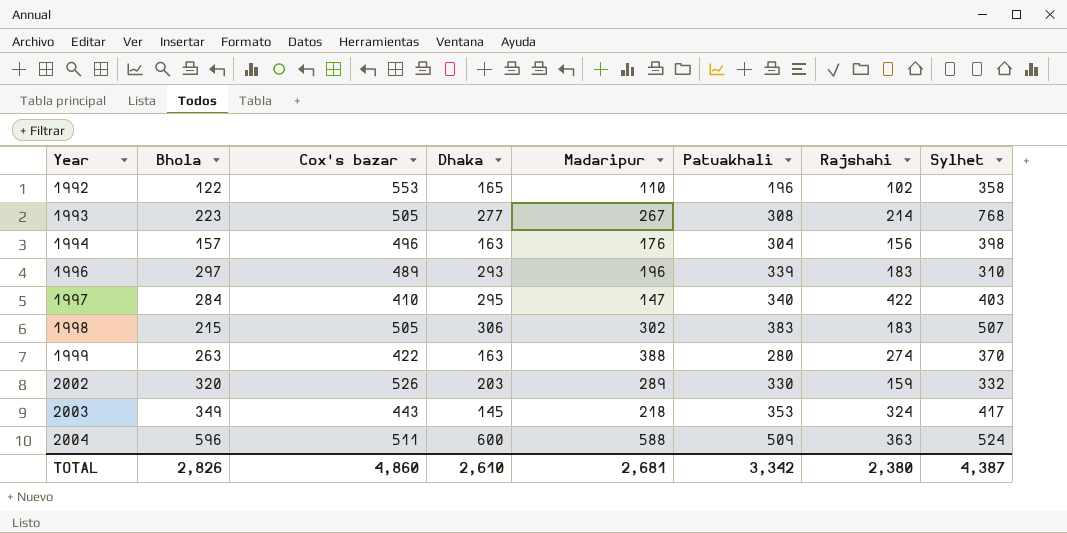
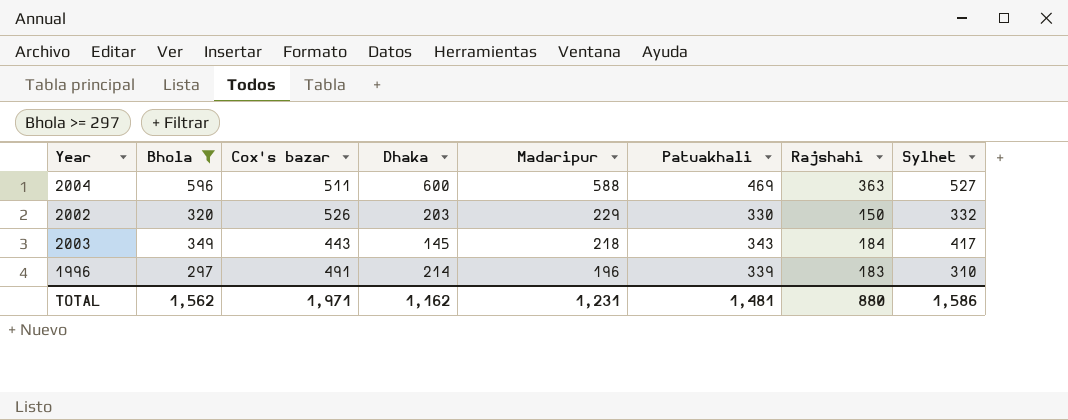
filter: none -> Bhola >= 297
row order: Year ascending -> Madaripur descending
2004 | Patuakhali: 509 -> 469
2004 | Sylhet: 524 -> 527
2002 | Madaripur: 289 -> 229
2002 | Rajshahi: 159 -> 150
2003 | Patuakhali: 353 -> 343
2003 | Rajshahi: 324 -> 184
1996 | Cox's bazar: 489 -> 491
1996 | Dhaka: 293 -> 214
TOTAL | Bhola: 2,826 -> 1,562
TOTAL | Cox's bazar: 4,860 -> 1,971
TOTAL | Dhaka: 2,610 -> 1,162
TOTAL | Madaripur: 2,681 -> 1,231
TOTAL | Patuakhali: 3,342 -> 1,481
TOTAL | Rajshahi: 2,380 -> 880
TOTAL | Sylhet: 4,387 -> 1,586

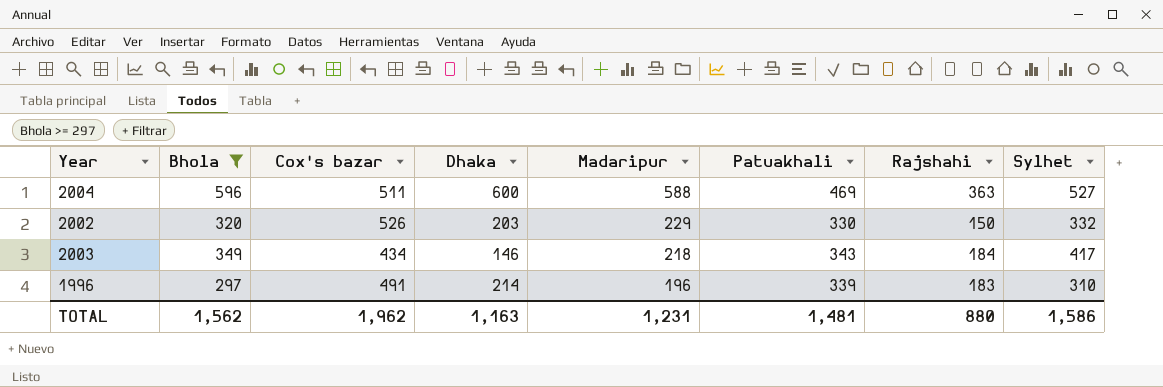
2003 | Cox's bazar: 443 -> 434
2003 | Dhaka: 145 -> 146
TOTAL | Cox's bazar: 1,971 -> 1,962
TOTAL | Dhaka: 1,162 -> 1,163

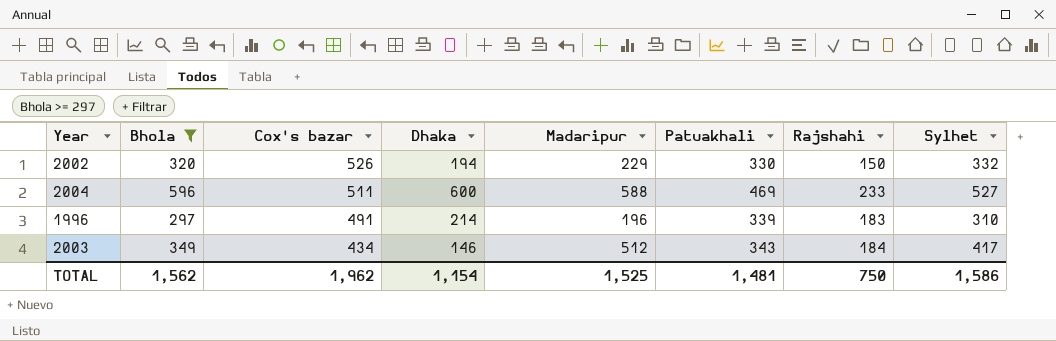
row order: Madaripur descending -> Cox's bazar descending
2002 | Dhaka: 203 -> 194
2004 | Rajshahi: 363 -> 233
2003 | Madaripur: 218 -> 512
TOTAL | Dhaka: 1,163 -> 1,154
TOTAL | Madaripur: 1,231 -> 1,525
TOTAL | Rajshahi: 880 -> 750

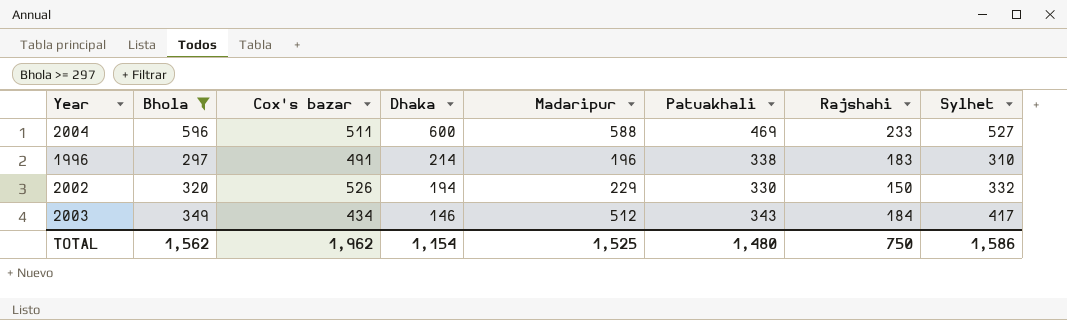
row order: Cox's bazar descending -> Dhaka descending
1996 | Patuakhali: 339 -> 338
TOTAL | Patuakhali: 1,481 -> 1,480

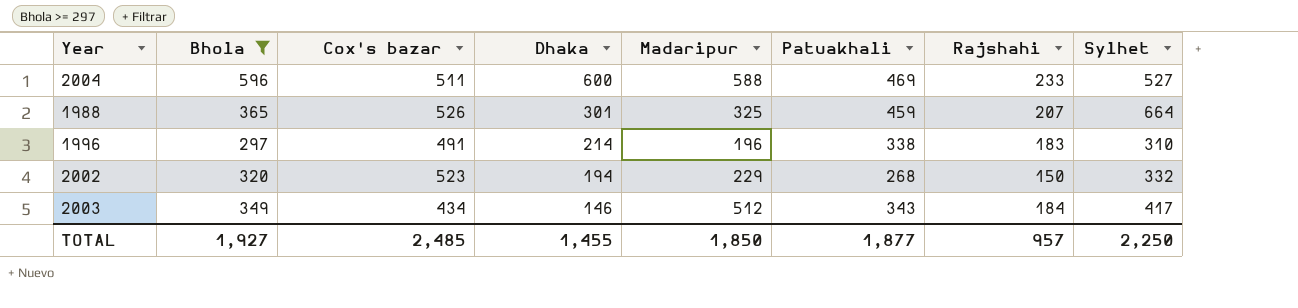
row 1988: none -> 365 | 526 | 301 | 325 | 459 | 207 | 664
2002 | Cox's bazar: 526 -> 523
2002 | Patuakhali: 330 -> 268
TOTAL | Bhola: 1,562 -> 1,927
TOTAL | Cox's bazar: 1,962 -> 2,485
TOTAL | Dhaka: 1,154 -> 1,455
TOTAL | Madaripur: 1,525 -> 1,850
TOTAL | Patuakhali: 1,480 -> 1,877
TOTAL | Rajshahi: 750 -> 957
TOTAL | Sylhet: 1,586 -> 2,250

